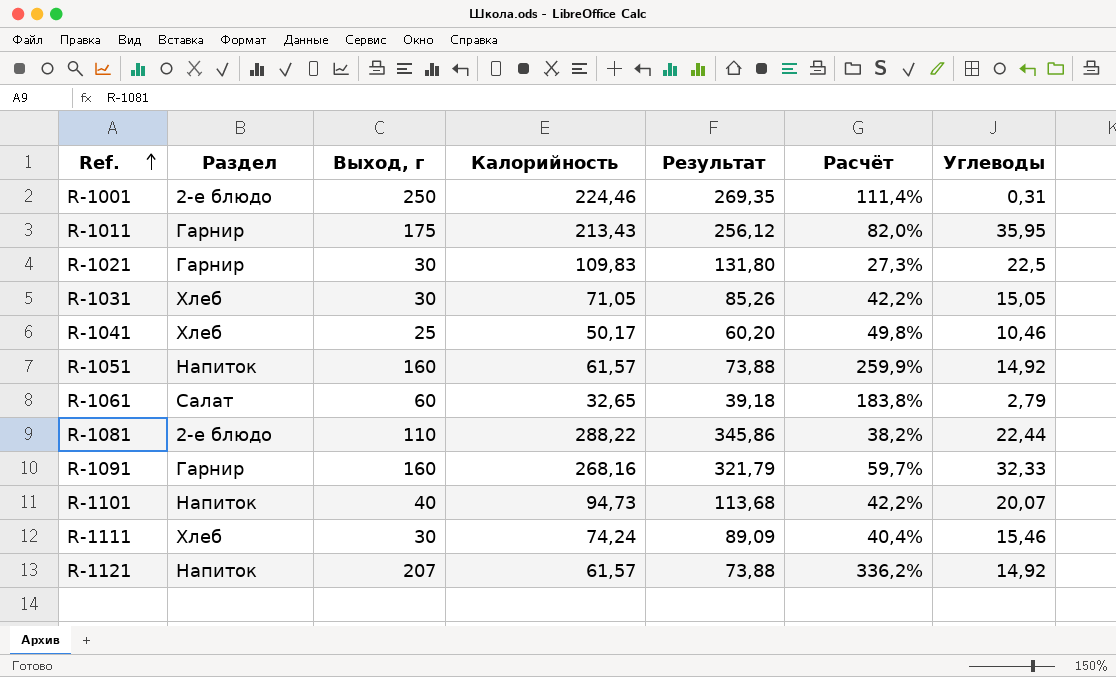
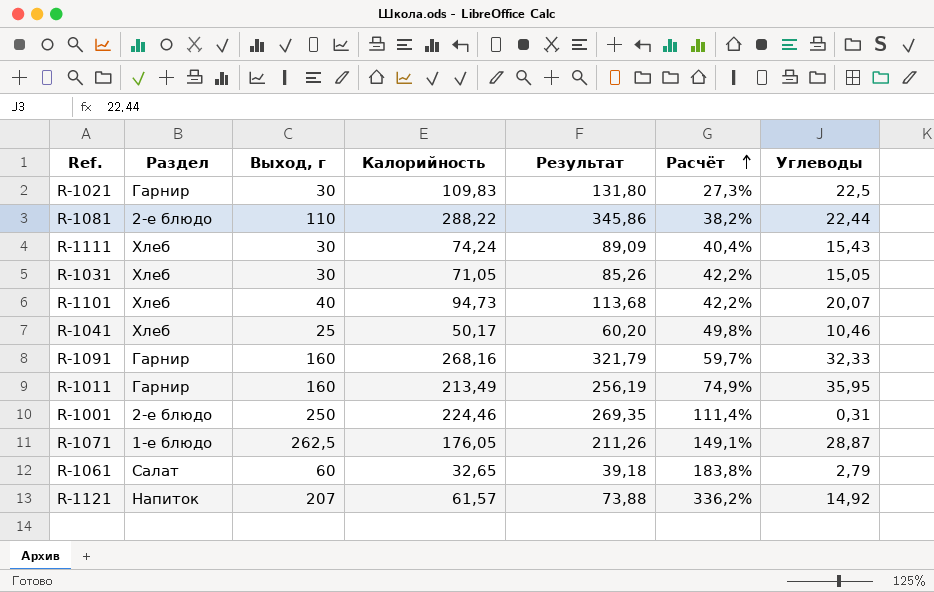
row order: Ref. ascending -> Расчёт ascending
row R-1051: Напиток | 160 | 61,57 | 73,88 | 259,9% | 14,92 -> none
R-1111 | Углеводы: 15,46 -> 15,43
R-1101 | Раздел: Напиток -> Хлеб
R-1011 | Выход, г: 175 -> 160
R-1011 | Калорийность: 213,43 -> 213,49
R-1011 | Результат: 256,12 -> 256,19
R-1011 | Расчёт: 82,0% -> 74,9%
row R-1071: none -> 1-е блюдо | 262,5 | 176,05 | 211,26 | 149,1% | 28,87

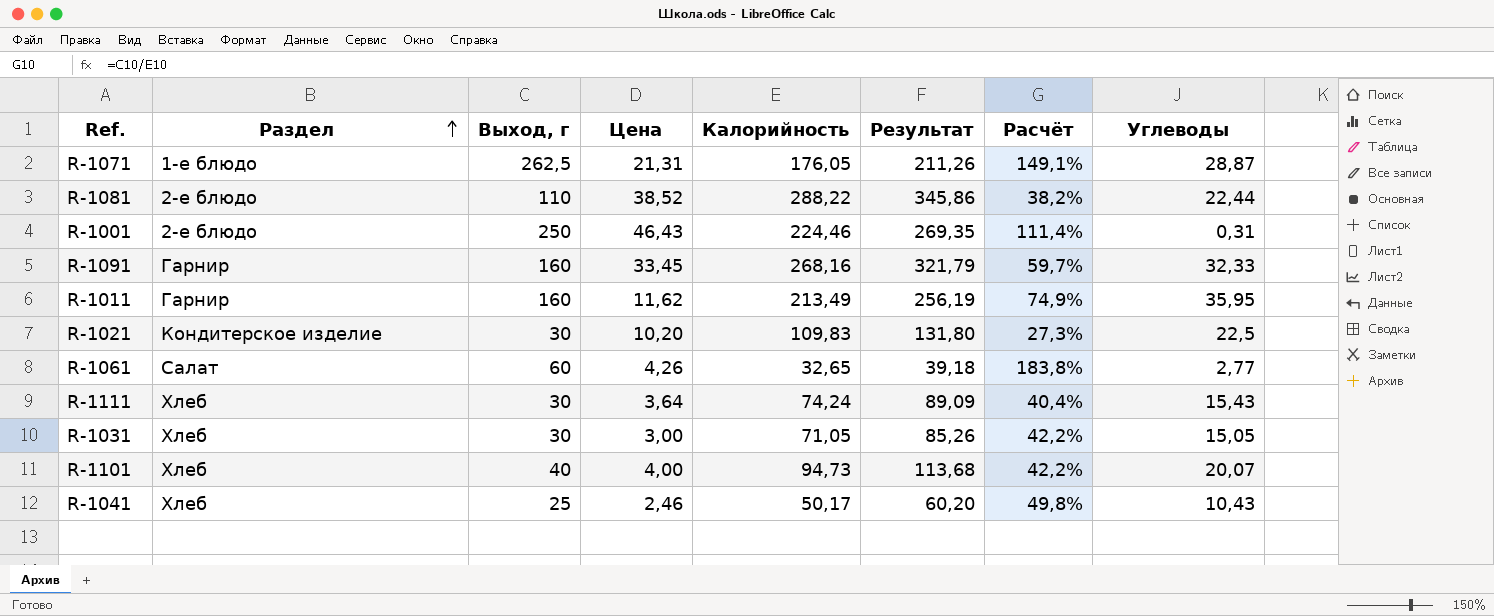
row order: Расчёт ascending -> Раздел ascending
column Цена | position: none -> 4
row R-1121: Напиток | 207 | 61,57 | 73,88 | 336,2% | 14,92 -> none
R-1021 | Раздел: Гарнир -> Кондитерское изделие
R-1061 | Углеводы: 2,79 -> 2,77
R-1041 | Углеводы: 10,46 -> 10,43

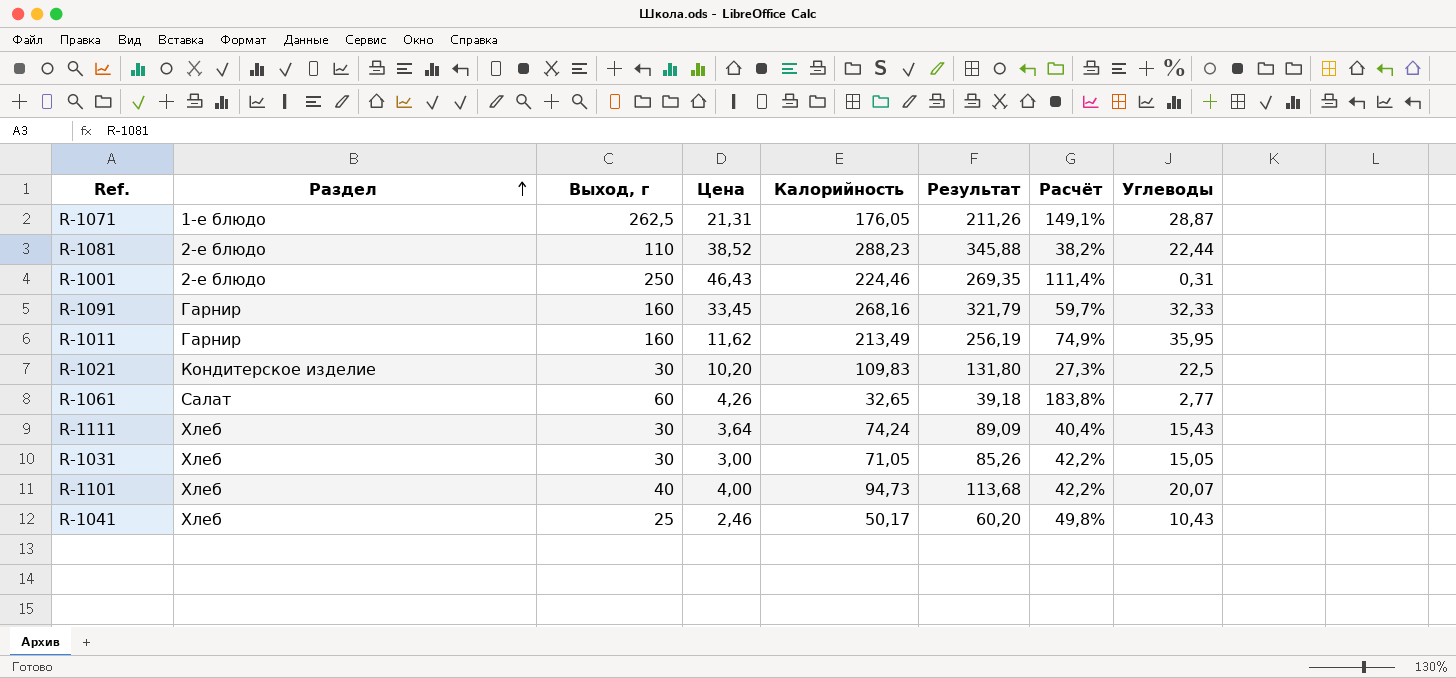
R-1081 | Калорийность: 288,22 -> 288,23
R-1081 | Результат: 345,86 -> 345,88

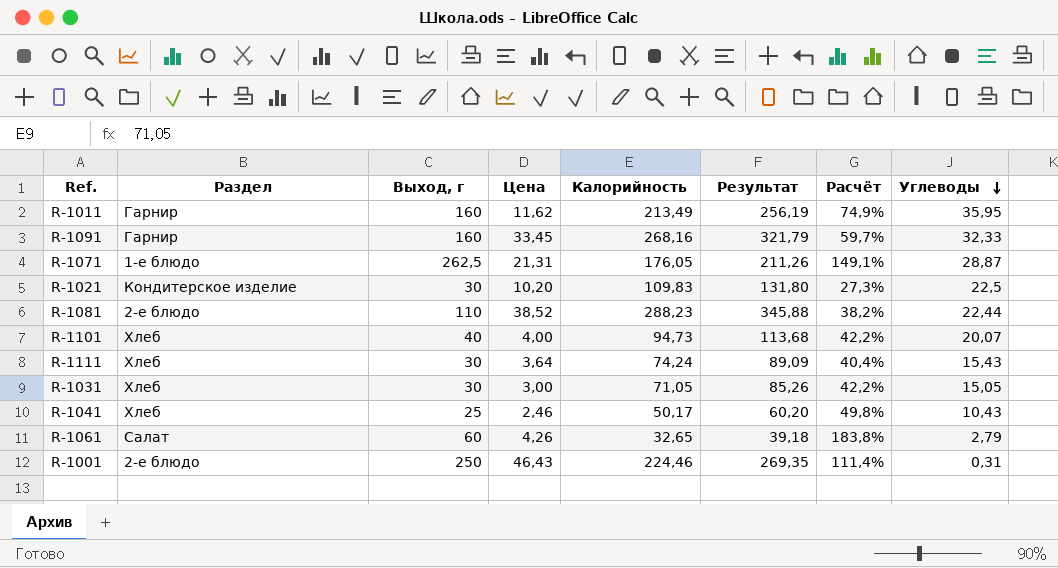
row order: Раздел ascending -> Углеводы descending
R-1061 | Углеводы: 2,77 -> 2,79

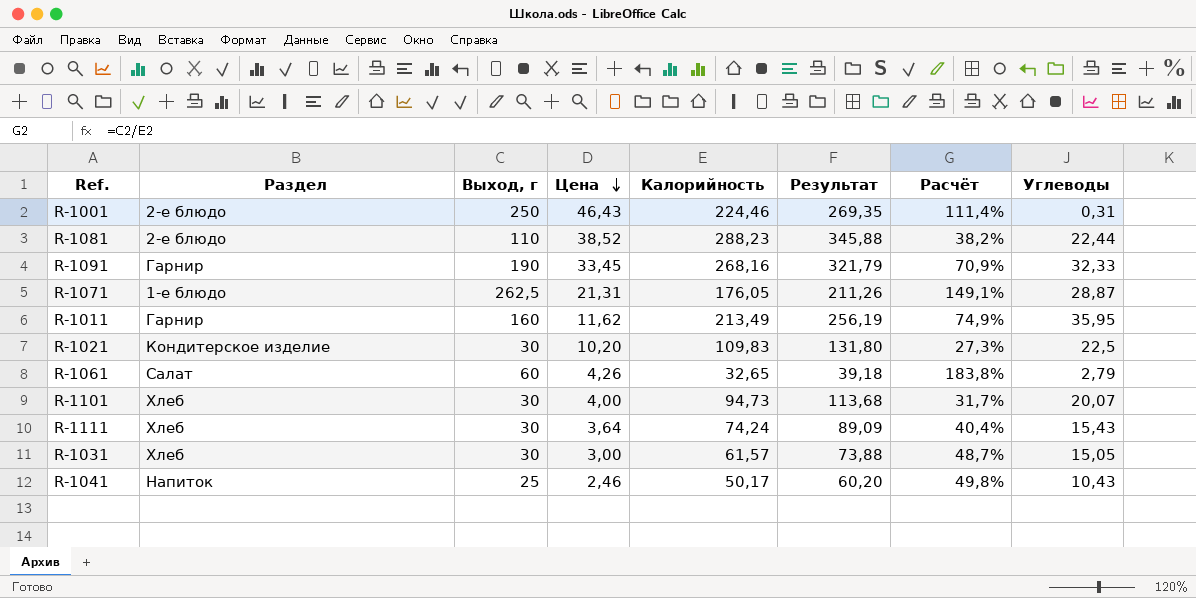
row order: Углеводы descending -> Цена descending
R-1091 | Выход, г: 160 -> 190
R-1091 | Расчёт: 59,7% -> 70,9%
R-1101 | Выход, г: 40 -> 30
R-1101 | Расчёт: 42,2% -> 31,7%
R-1031 | Калорийность: 71,05 -> 61,57
R-1031 | Результат: 85,26 -> 73,88
R-1031 | Расчёт: 42,2% -> 48,7%
R-1041 | Раздел: Хлеб -> Напиток

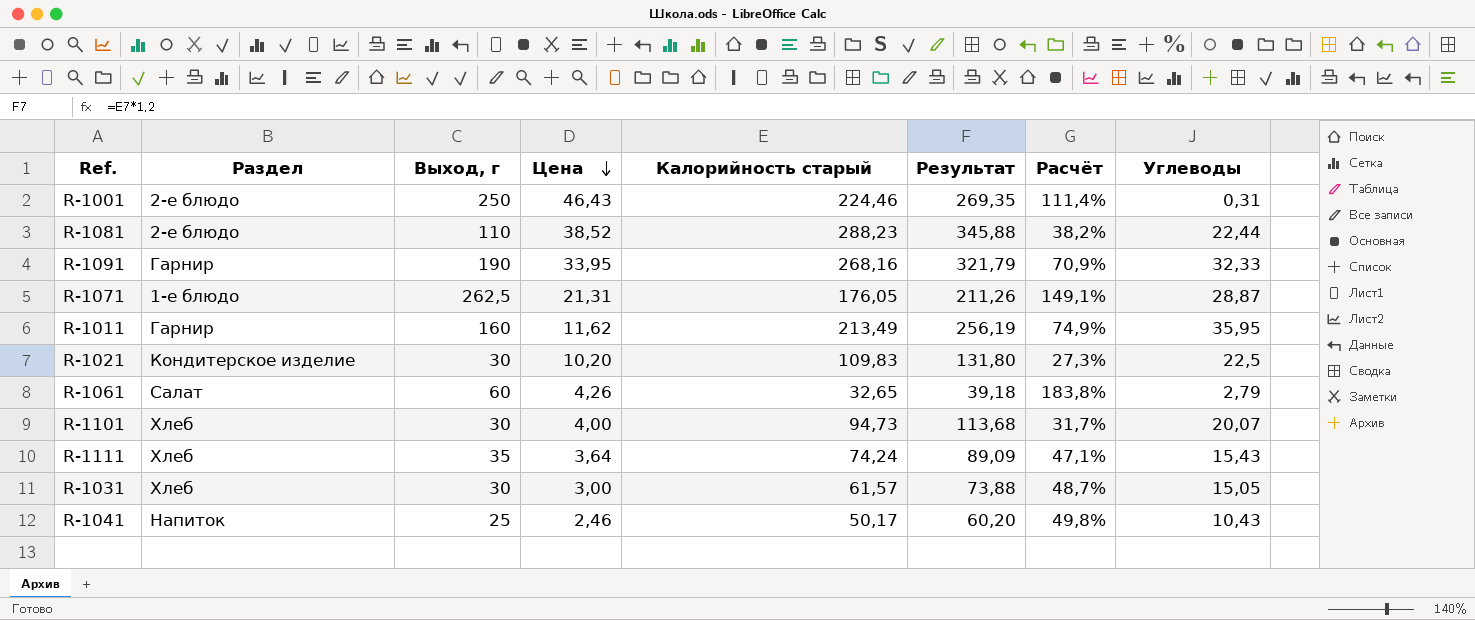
column name: Калорийность -> Калорийность старый
R-1091 | Цена: 33,45 -> 33,95
R-1111 | Выход, г: 30 -> 35
R-1111 | Расчёт: 40,4% -> 47,1%

